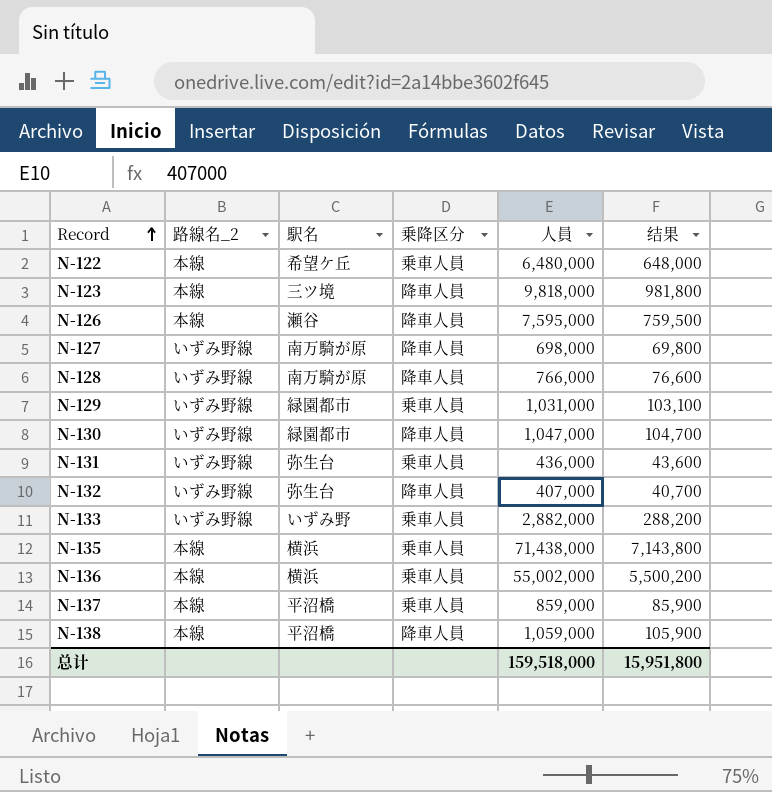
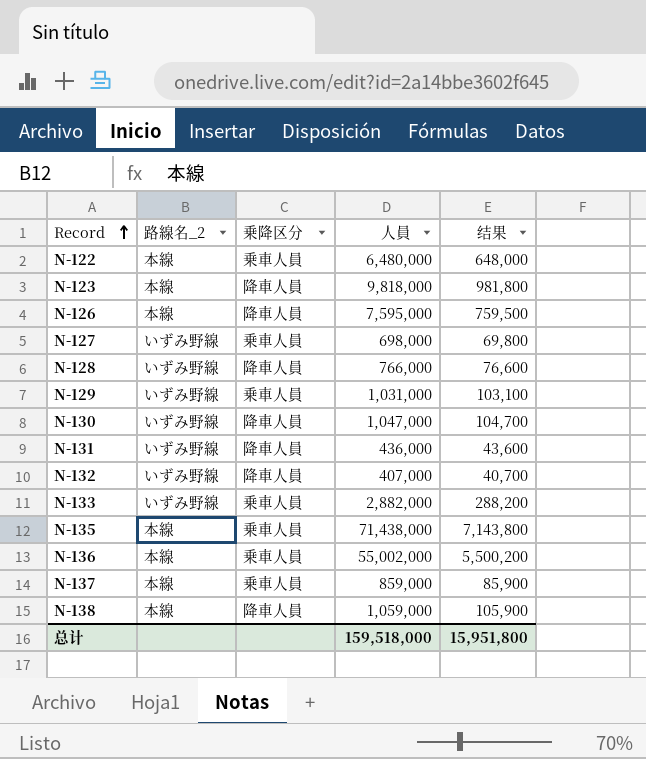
column 駅名 | position: 3 -> none
N-127 | 乗降区分: 降車人員 -> 乗車人員
N-131 | 乗降区分: 乗車人員 -> 降車人員

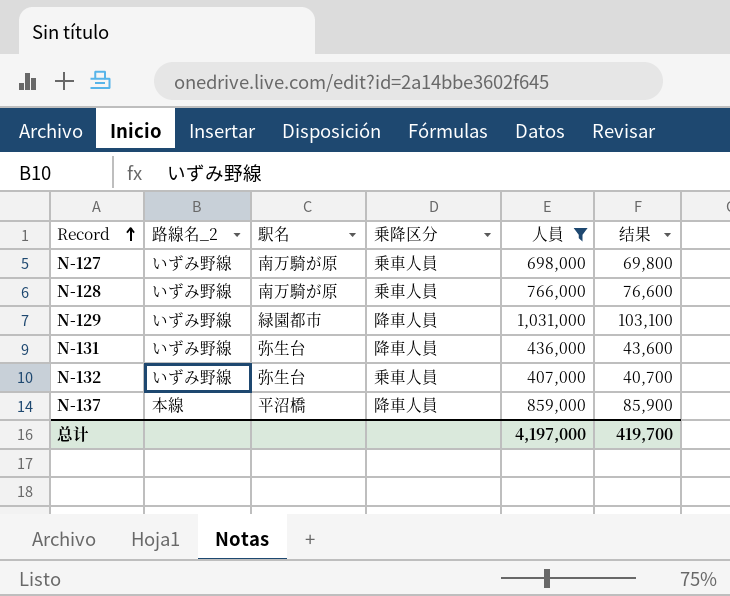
filter: none -> 人員 <= 1,031,000
column 駅名 | position: none -> 3
N-128 | 乗降区分: 降車人員 -> 乗車人員
N-129 | 乗降区分: 乗車人員 -> 降車人員
N-132 | 乗降区分: 降車人員 -> 乗車人員
N-137 | 乗降区分: 乗車人員 -> 降車人員
总计 | 人員: 159,518,000 -> 4,197,000
总计 | 结果: 15,951,800 -> 419,700

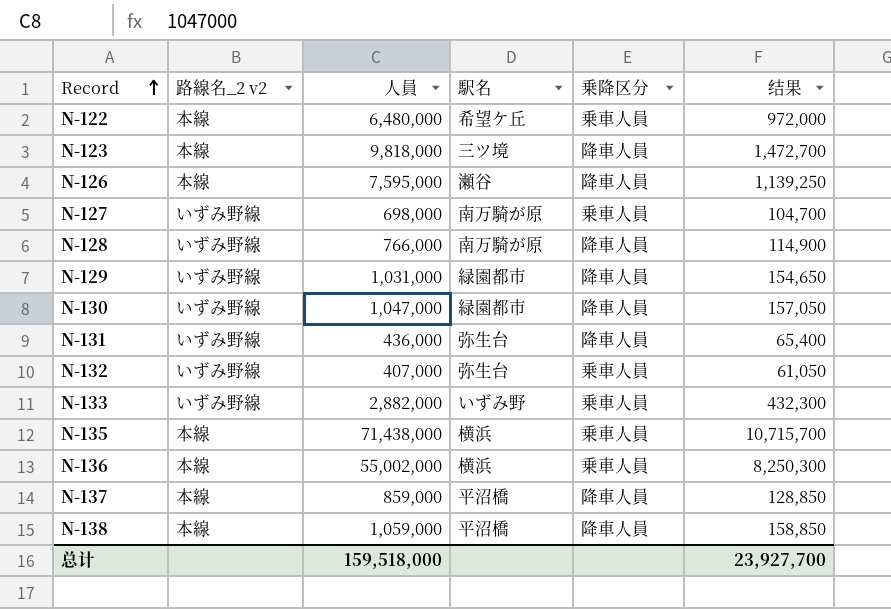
filter: 人員 <= 1,031,000 -> none
column name: 路線名_2 -> 路線名_2 v2
column 人員 | position: 5 -> 3
column 结果 | formula: [人員] * 0.1 -> [人員] * 0.15
N-128 | 乗降区分: 乗車人員 -> 降車人員
总计 | 人員: 4,197,000 -> 159,518,000
总计 | 结果: 419,700 -> 23,927,700

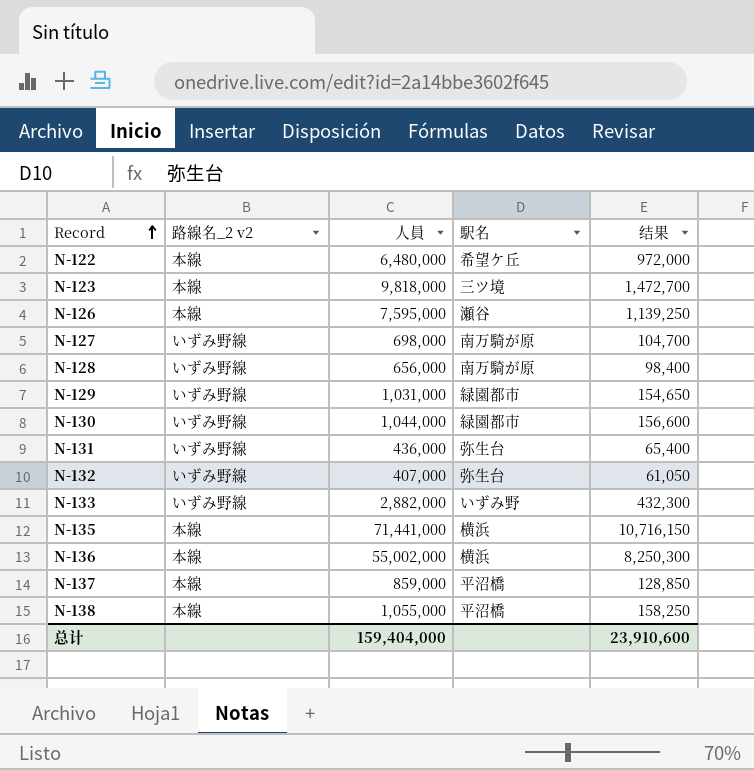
column 乗降区分 | position: 5 -> none
N-128 | 人員: 766,000 -> 656,000
N-128 | 结果: 114,900 -> 98,400
N-130 | 人員: 1,047,000 -> 1,044,000
N-130 | 结果: 157,050 -> 156,600
N-135 | 人員: 71,438,000 -> 71,441,000
N-135 | 结果: 10,715,700 -> 10,716,150
N-138 | 人員: 1,059,000 -> 1,055,000
N-138 | 结果: 158,850 -> 158,250
总计 | 人員: 159,518,000 -> 159,404,000
总计 | 结果: 23,927,700 -> 23,910,600

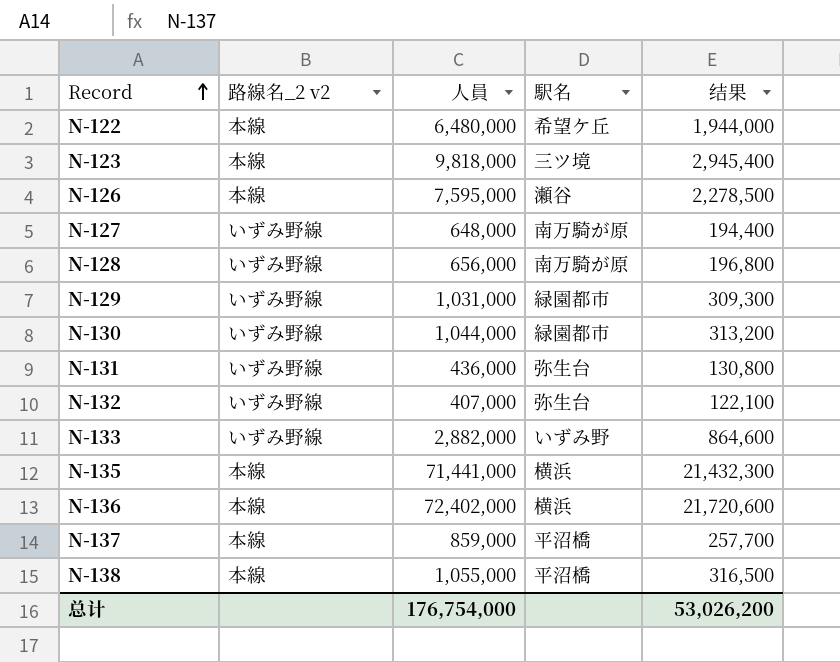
column 结果 | formula: [人員] * 0.15 -> [人員] * 0.3
N-127 | 人員: 698,000 -> 648,000
N-136 | 人員: 55,002,000 -> 72,402,000
总计 | 人員: 159,404,000 -> 176,754,000
总计 | 结果: 23,910,600 -> 53,026,200

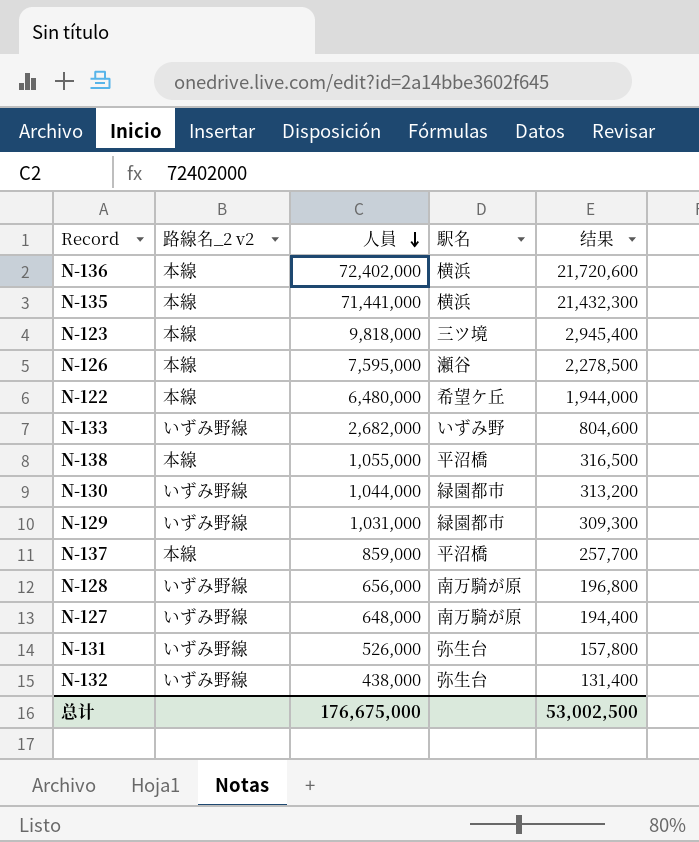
row order: Record ascending -> 人員 descending
N-133 | 人員: 2,882,000 -> 2,682,000
N-133 | 结果: 864,600 -> 804,600
N-131 | 人員: 436,000 -> 526,000
N-131 | 结果: 130,800 -> 157,800
N-132 | 人員: 407,000 -> 438,000
N-132 | 结果: 122,100 -> 131,400
总计 | 人員: 176,754,000 -> 176,675,000
总计 | 结果: 53,026,200 -> 53,002,500

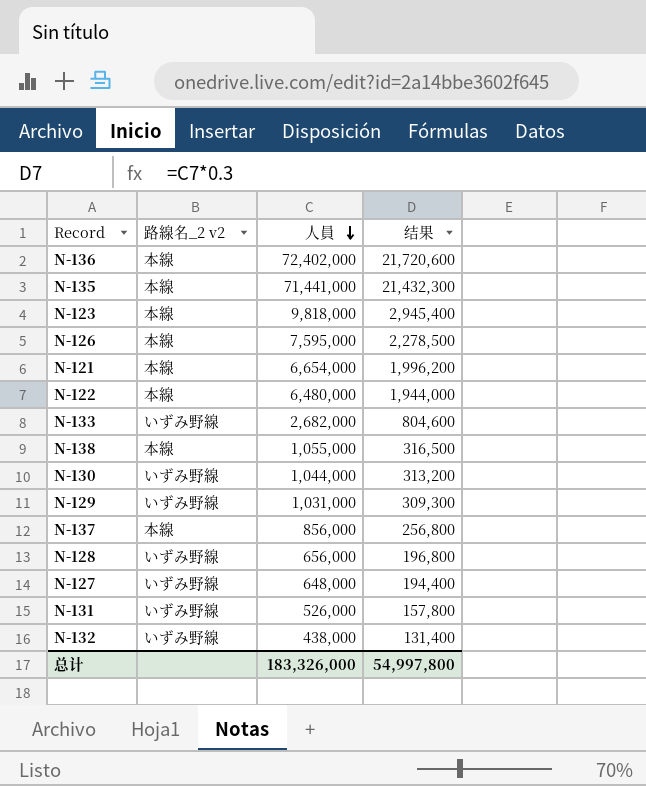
column 駅名 | position: 4 -> none
row N-121: none -> 本線 | 6,654,000 | 1,996,200
N-137 | 人員: 859,000 -> 856,000
N-137 | 结果: 257,700 -> 256,800
总计 | 人員: 176,675,000 -> 183,326,000
总计 | 结果: 53,002,500 -> 54,997,800

